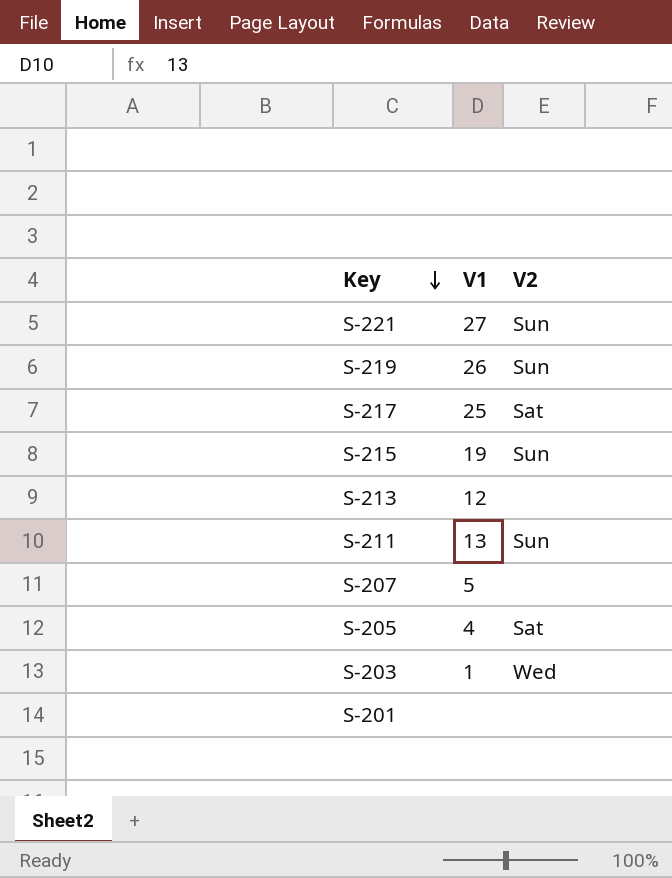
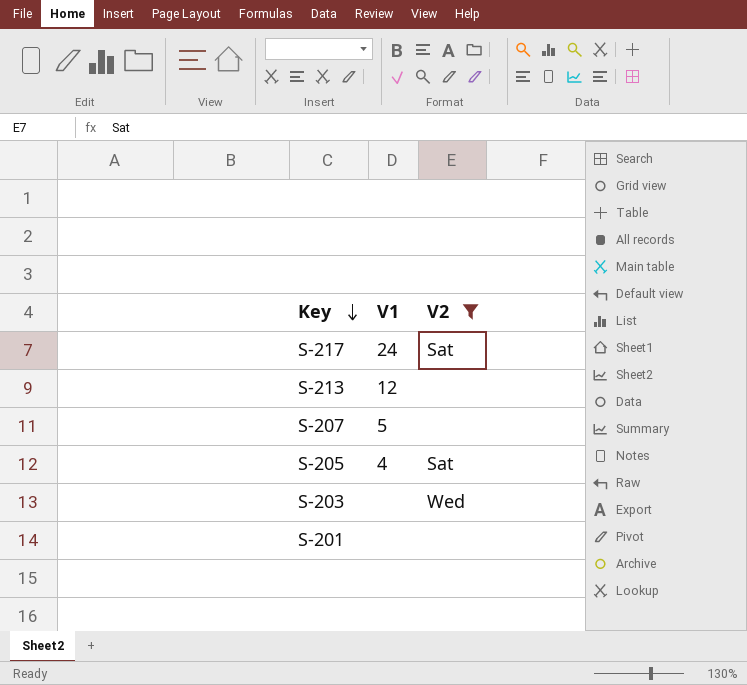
filter: none -> V2 != Sun
S-217 | V1: 25 -> 24
S-203 | V1: 1 -> none

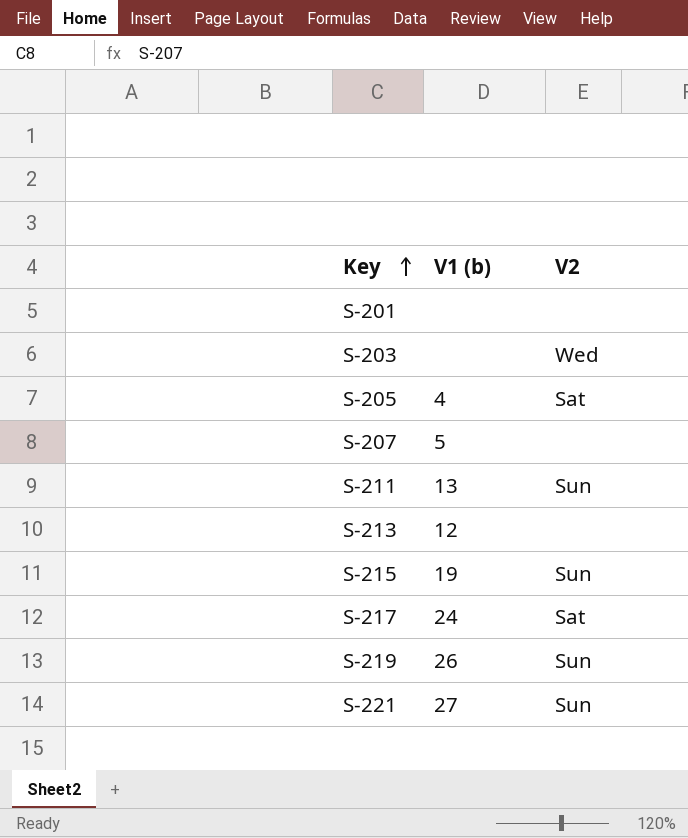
filter: V2 != Sun -> none
row order: Key descending -> Key ascending
column name: V1 -> V1 (b)

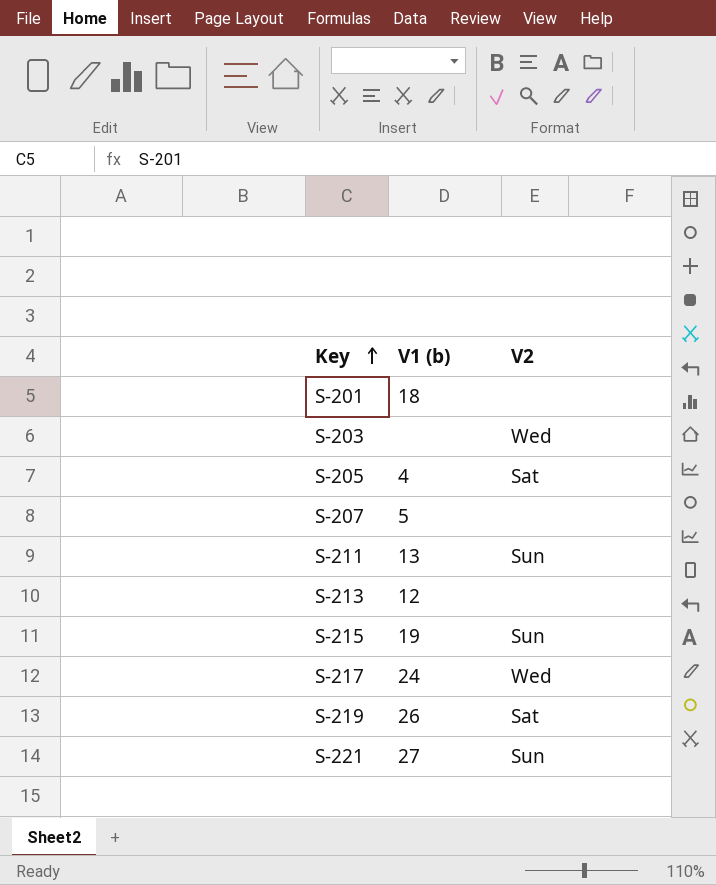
S-201 | V1 (b): none -> 18
S-217 | V2: Sat -> Wed
S-219 | V2: Sun -> Sat

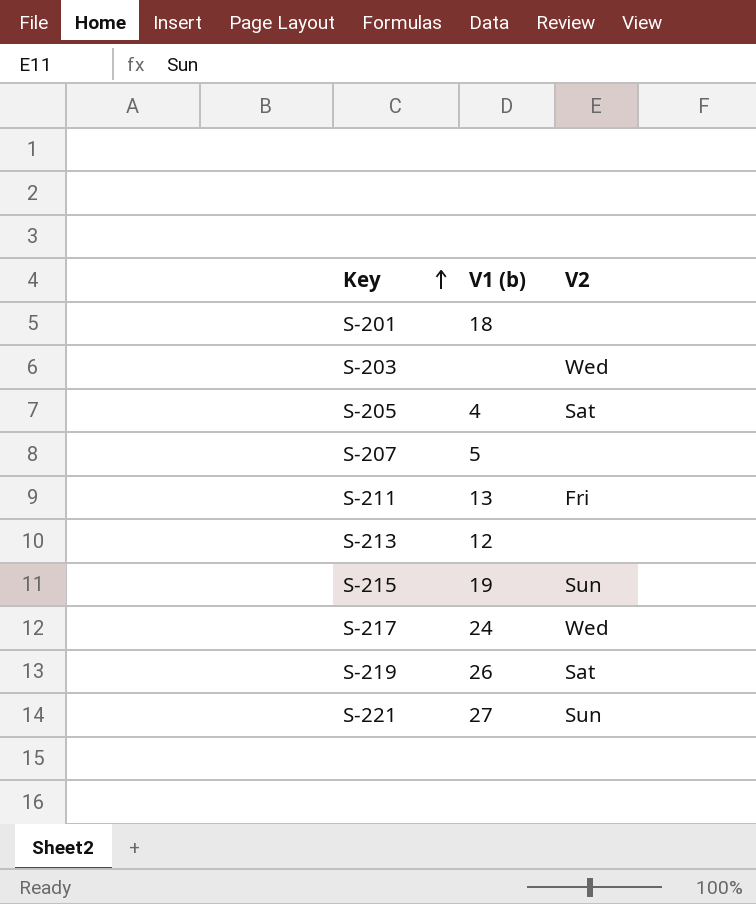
S-211 | V2: Sun -> Fri

